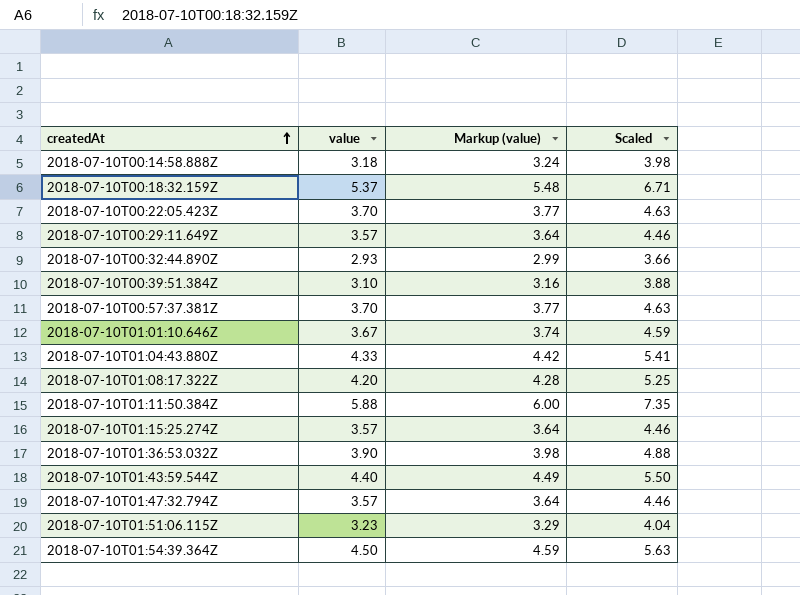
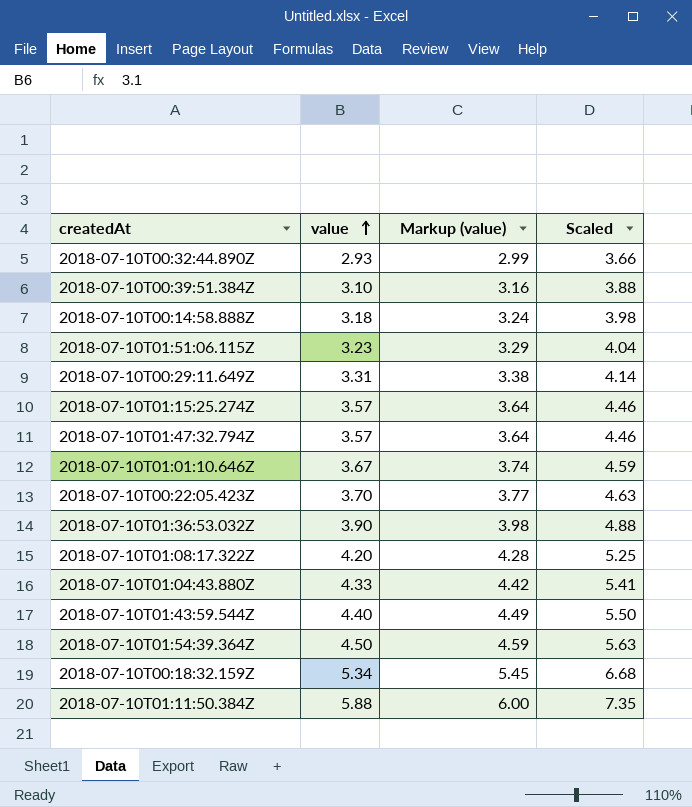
row order: createdAt ascending -> value ascending
row 2018-07-10T00:57:37.381Z: 3.70 | 3.77 | 4.63 -> none
2018-07-10T00:29:11.649Z | value: 3.57 -> 3.31
2018-07-10T00:29:11.649Z | Markup (value): 3.64 -> 3.38
2018-07-10T00:29:11.649Z | Scaled: 4.46 -> 4.14
2018-07-10T00:18:32.159Z | value: 5.37 -> 5.34
2018-07-10T00:18:32.159Z | Markup (value): 5.48 -> 5.45
2018-07-10T00:18:32.159Z | Scaled: 6.71 -> 6.68

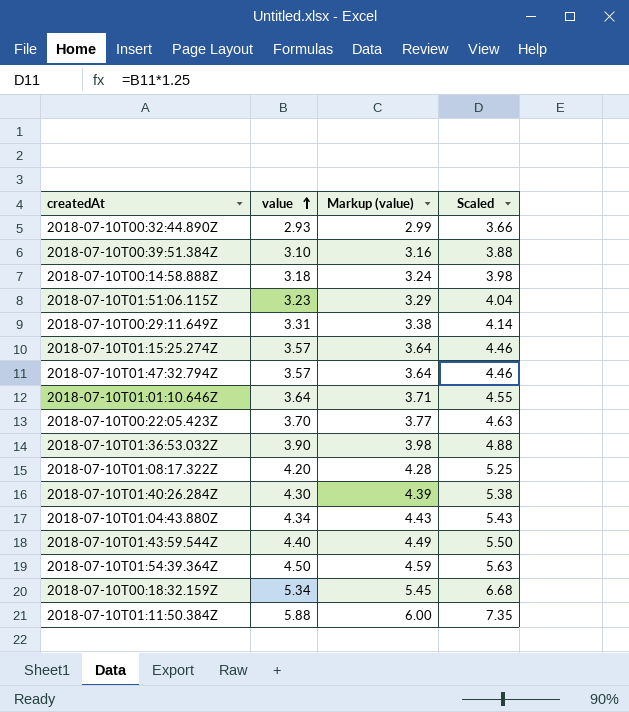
2018-07-10T01:01:10.646Z | value: 3.67 -> 3.64
2018-07-10T01:01:10.646Z | Markup (value): 3.74 -> 3.71
2018-07-10T01:01:10.646Z | Scaled: 4.59 -> 4.55
row 2018-07-10T01:40:26.284Z: none -> 4.30 | 4.39 | 5.38
2018-07-10T01:04:43.880Z | value: 4.33 -> 4.34
2018-07-10T01:04:43.880Z | Markup (value): 4.42 -> 4.43
2018-07-10T01:04:43.880Z | Scaled: 5.41 -> 5.43

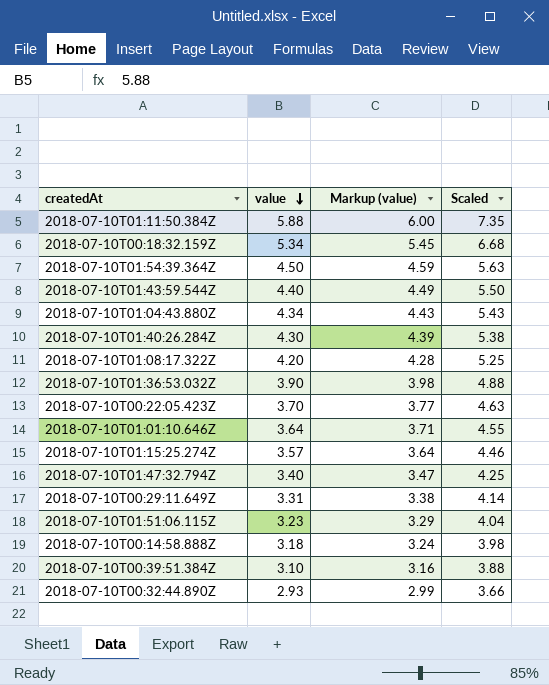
row order: value ascending -> value descending
2018-07-10T01:47:32.794Z | value: 3.57 -> 3.40
2018-07-10T01:47:32.794Z | Markup (value): 3.64 -> 3.47
2018-07-10T01:47:32.794Z | Scaled: 4.46 -> 4.25

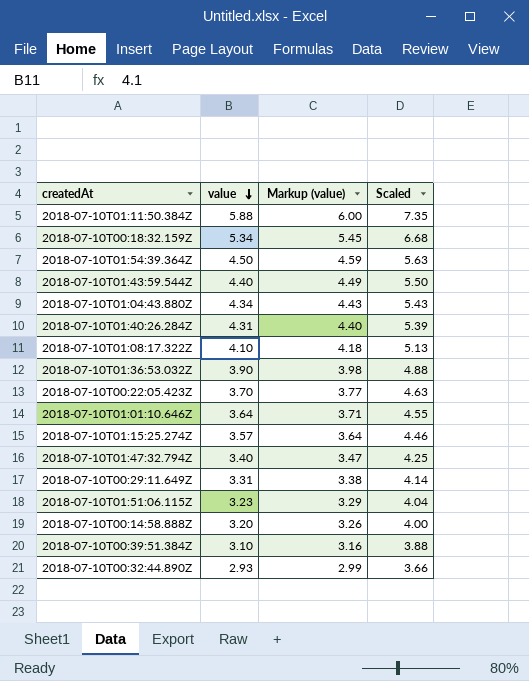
2018-07-10T01:40:26.284Z | value: 4.30 -> 4.31
2018-07-10T01:40:26.284Z | Markup (value): 4.39 -> 4.40
2018-07-10T01:40:26.284Z | Scaled: 5.38 -> 5.39
2018-07-10T01:08:17.322Z | value: 4.20 -> 4.10
2018-07-10T01:08:17.322Z | Markup (value): 4.28 -> 4.18
2018-07-10T01:08:17.322Z | Scaled: 5.25 -> 5.13
2018-07-10T00:14:58.888Z | value: 3.18 -> 3.20
2018-07-10T00:14:58.888Z | Markup (value): 3.24 -> 3.26
2018-07-10T00:14:58.888Z | Scaled: 3.98 -> 4.00

